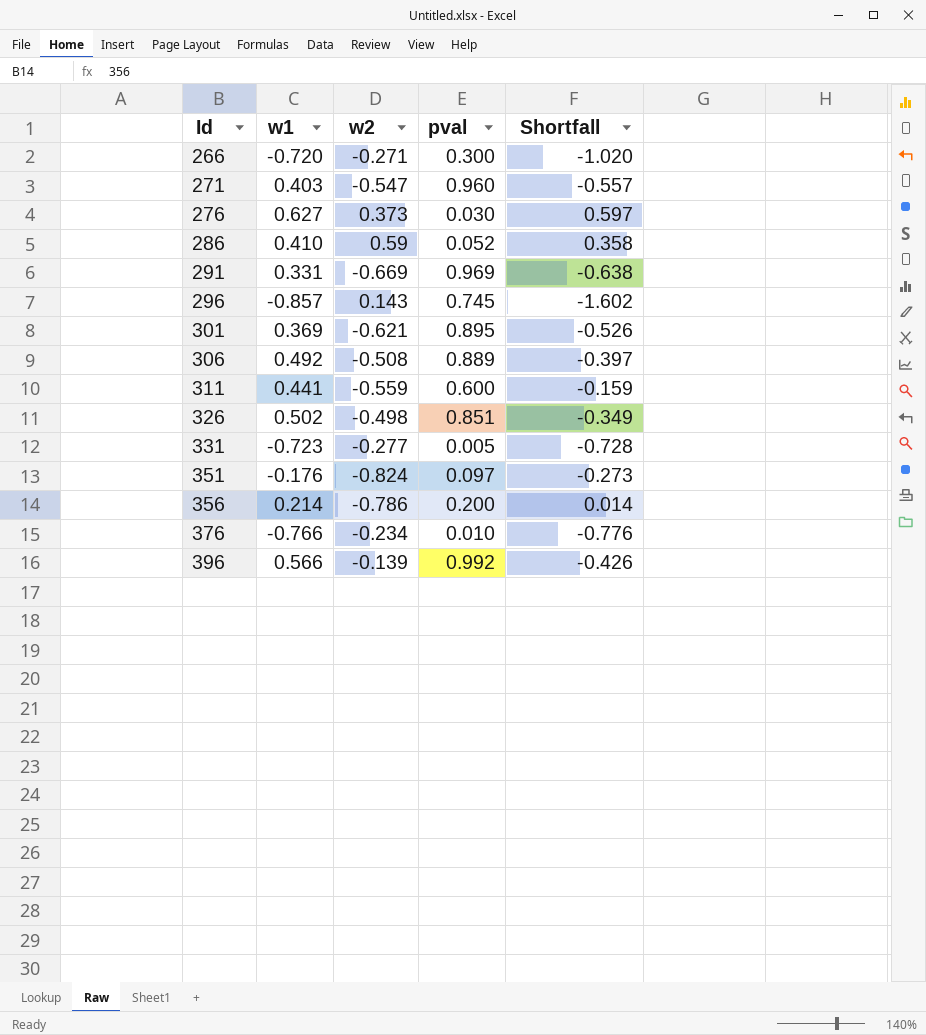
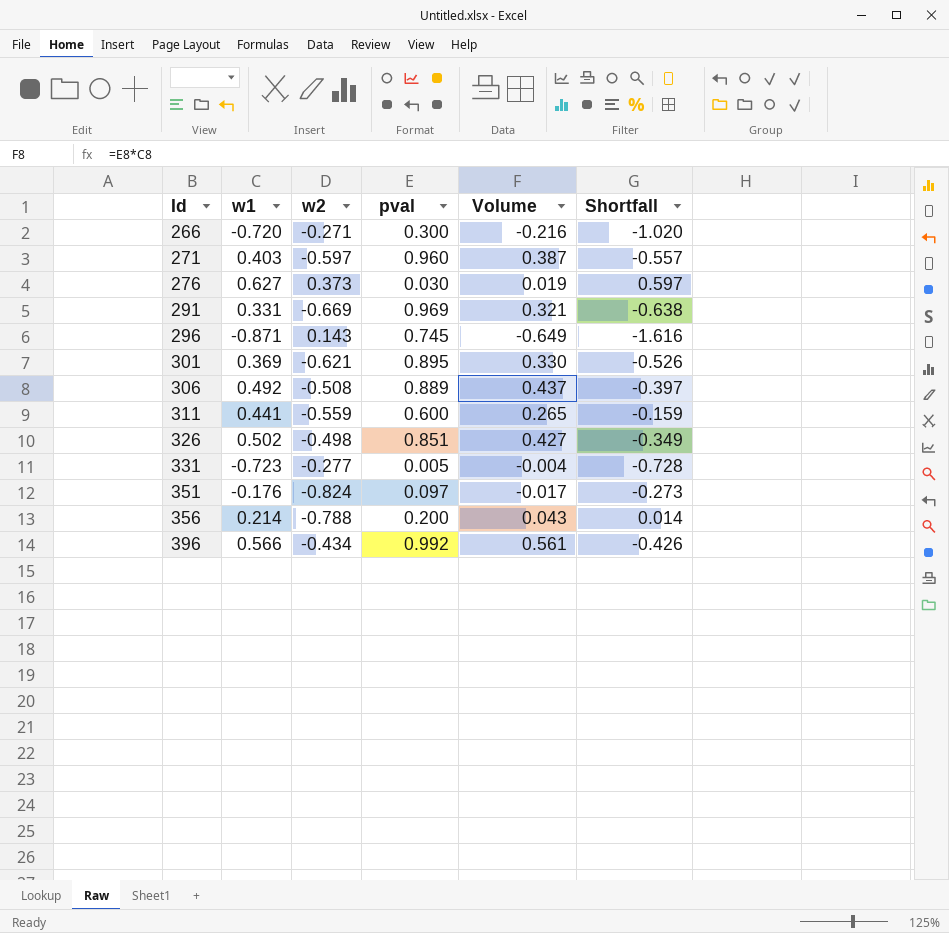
column Volume | formula: none -> [w1] * [pval]
row 286: 0.410 | 0.59 | 0.052 | 0.358 -> none
row 376: -0.766 | -0.234 | 0.010 | -0.776 -> none
271 | w2: -0.547 -> -0.597
296 | w1: -0.857 -> -0.871
296 | Shortfall: -1.602 -> -1.616
356 | w2: -0.786 -> -0.788
396 | w2: -0.139 -> -0.434

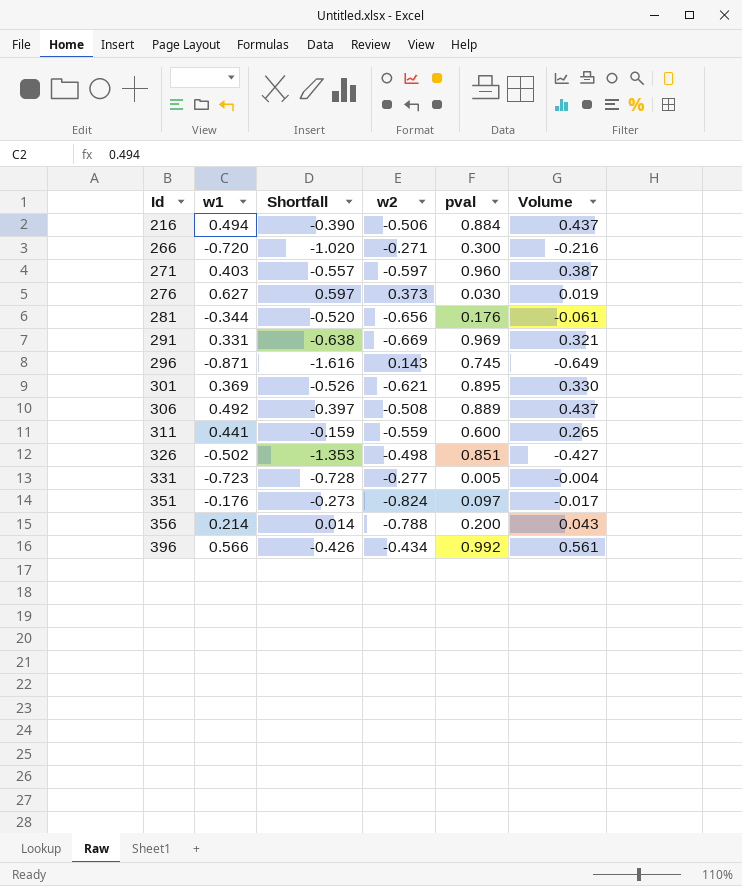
column Shortfall | position: 6 -> 3
row 216: none -> 0.494 | -0.390 | -0.506 | 0.884 | 0.437
row 281: none -> -0.344 | -0.520 | -0.656 | 0.176 | -0.061
326 | w1: 0.502 -> -0.502
326 | Shortfall: -0.349 -> -1.353
326 | Volume: 0.427 -> -0.427

